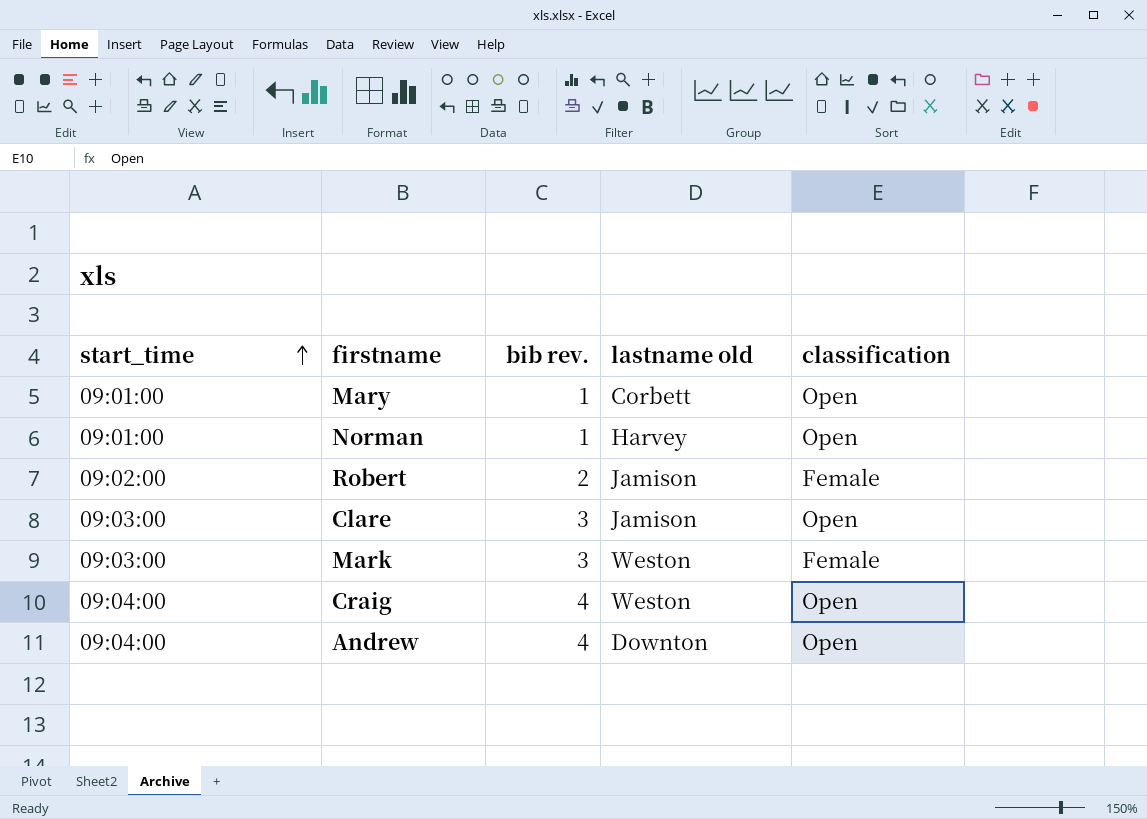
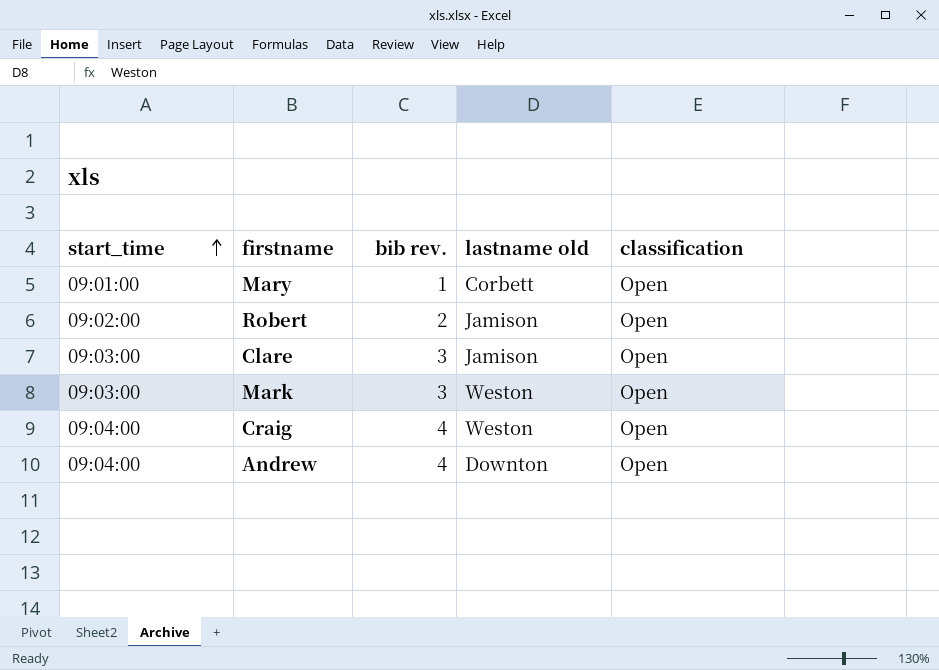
row Norman: 09:01:00 | 1 | Harvey | Open -> none
Robert | classification: Female -> Open
Mark | classification: Female -> Open

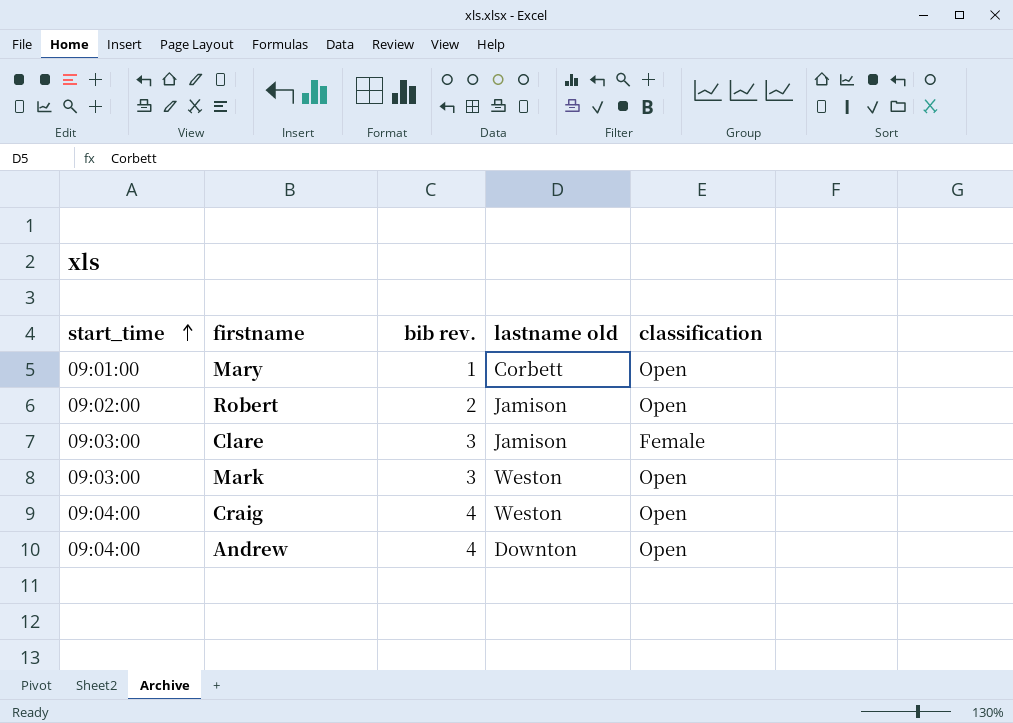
Clare | classification: Open -> Female

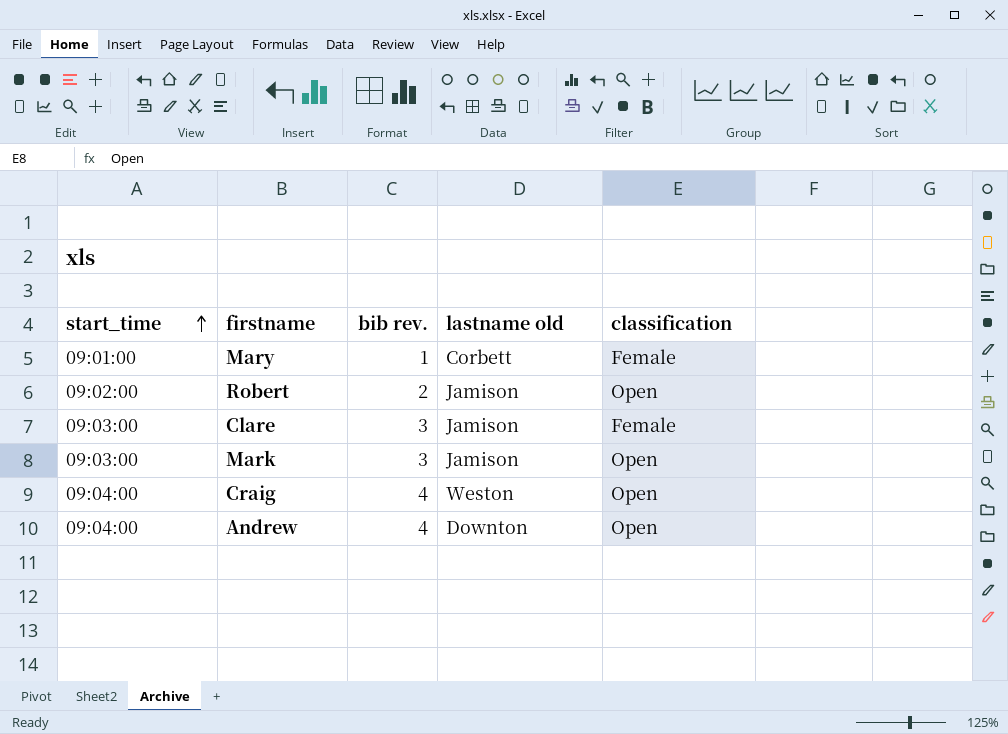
Mary | classification: Open -> Female
Mark | lastname old: Weston -> Jamison

